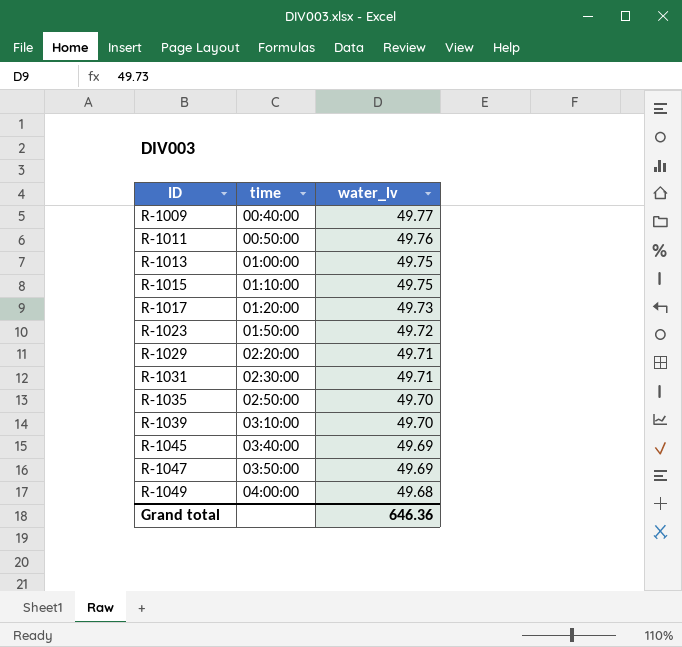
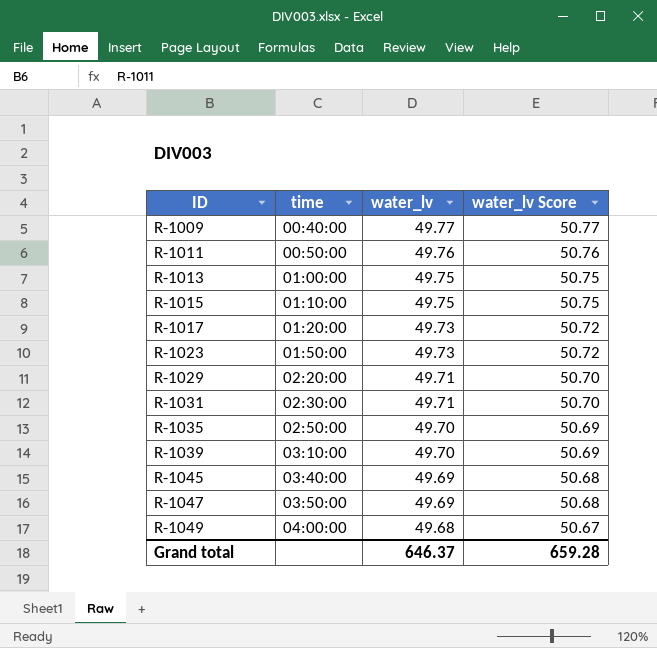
column water_lv Score | formula: none -> [water_lv] * 1.02
R-1023 | water_lv: 49.72 -> 49.73
Grand total | water_lv: 646.36 -> 646.37

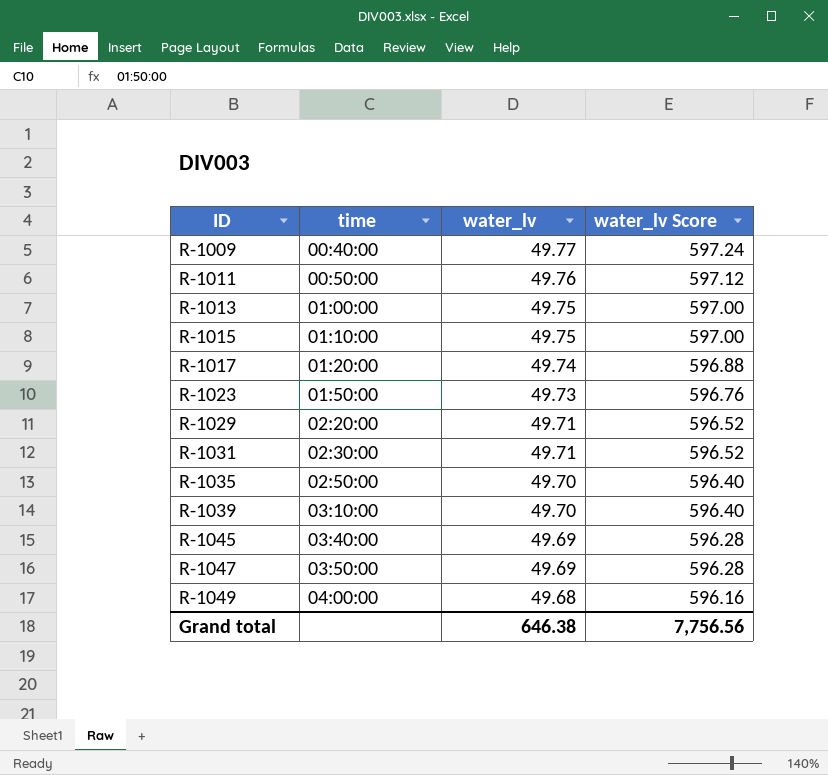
column water_lv Score | formula: [water_lv] * 1.02 -> [water_lv] * 12
R-1017 | water_lv: 49.73 -> 49.74
Grand total | water_lv: 646.37 -> 646.38
Grand total | water_lv Score: 659.28 -> 7,756.56

